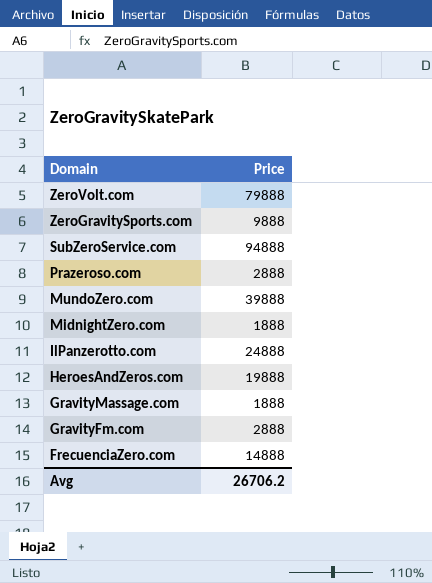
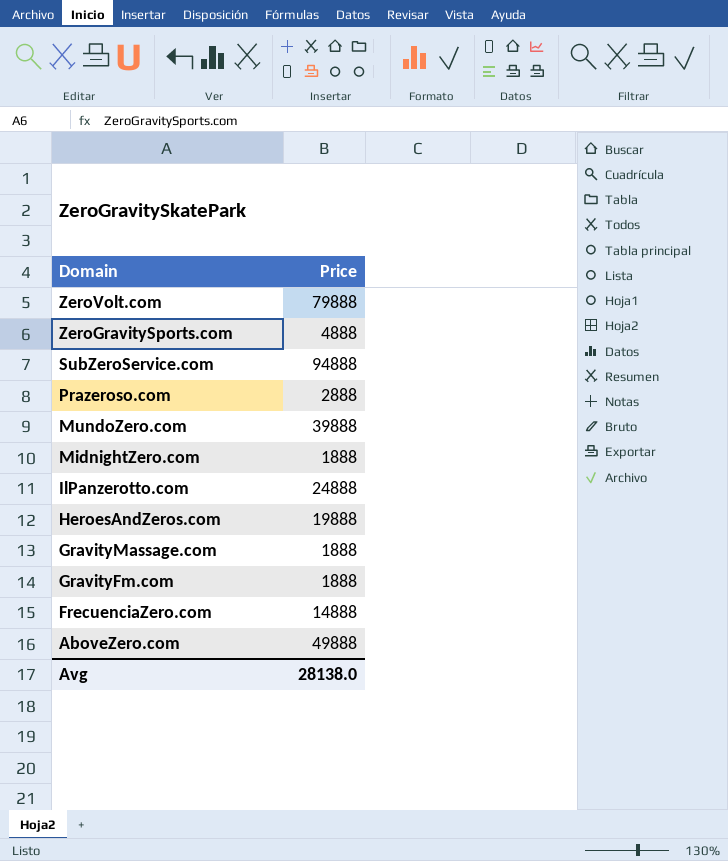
ZeroGravitySports.com | Price: 9888 -> 4888
GravityFm.com | Price: 2888 -> 1888
row AboveZero.com: none -> 49888
Avg | Price: 26706.2 -> 28138.0

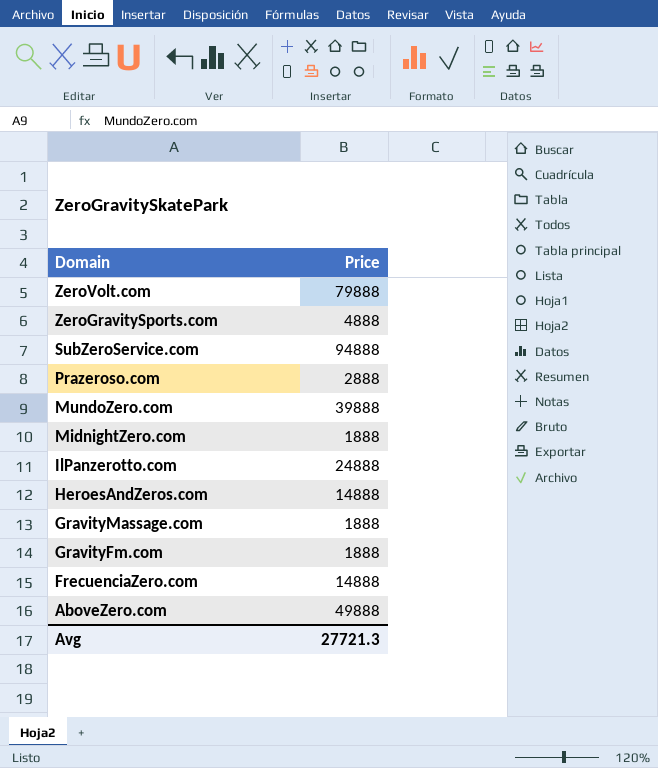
HeroesAndZeros.com | Price: 19888 -> 14888
Avg | Price: 28138.0 -> 27721.3

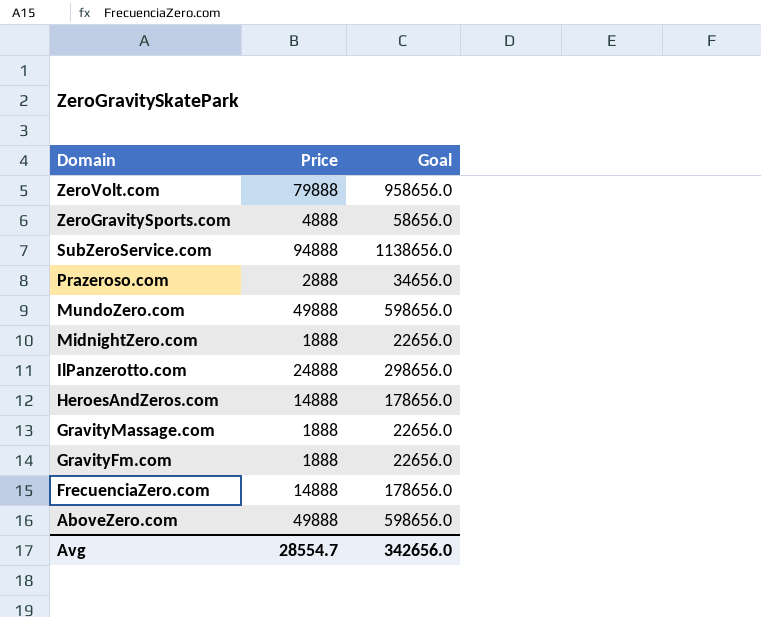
column Goal | formula: none -> [Price] * 12
MundoZero.com | Price: 39888 -> 49888
Avg | Price: 27721.3 -> 28554.7

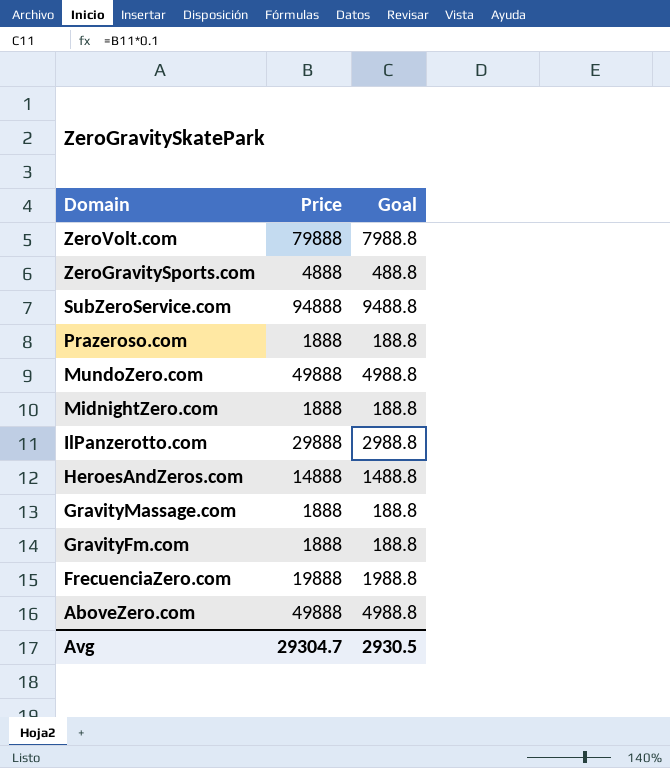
column Goal | formula: [Price] * 12 -> [Price] * 0.1
Prazeroso.com | Price: 2888 -> 1888
IlPanzerotto.com | Price: 24888 -> 29888
FrecuenciaZero.com | Price: 14888 -> 19888
Avg | Price: 28554.7 -> 29304.7
Avg | Goal: 342656.0 -> 2930.5

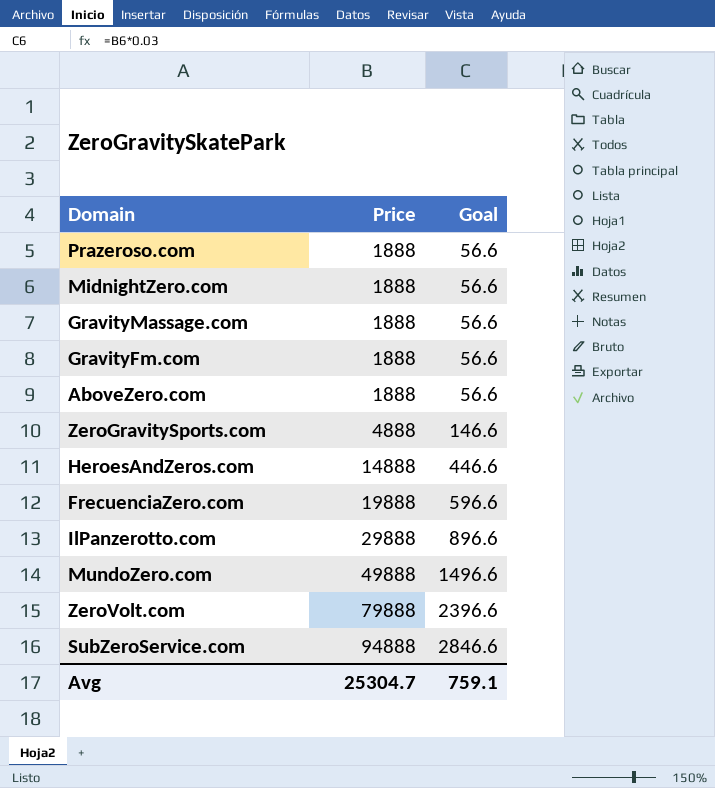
row order: Domain descending -> Price ascending
column Goal | formula: [Price] * 0.1 -> [Price] * 0.03
AboveZero.com | Price: 49888 -> 1888
Avg | Price: 29304.7 -> 25304.7
Avg | Goal: 2930.5 -> 759.1

